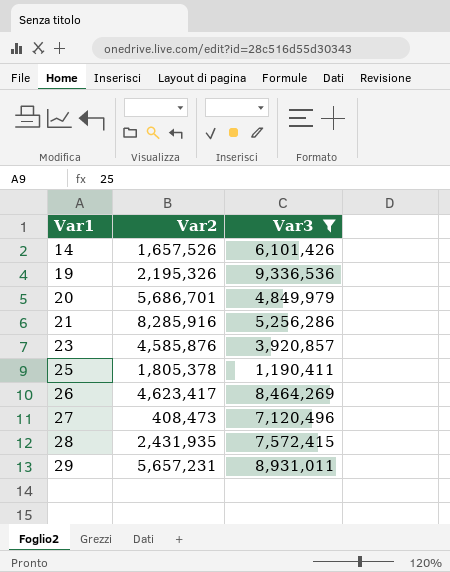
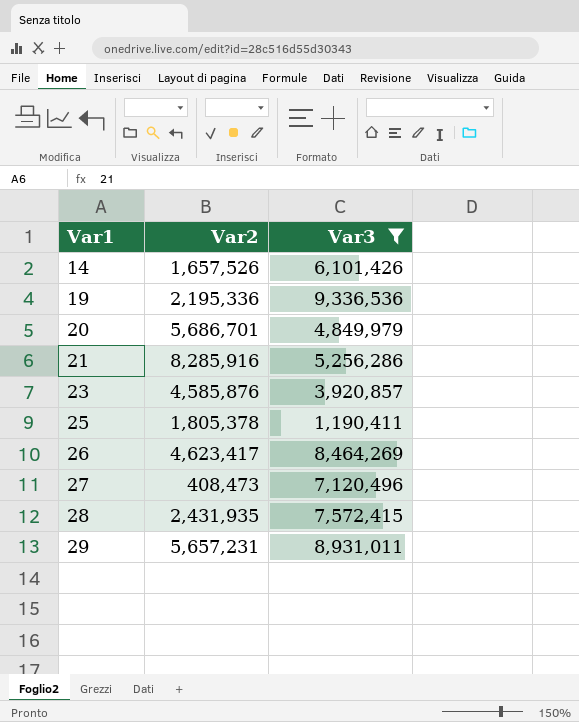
19 | Var2: 2,195,326 -> 2,195,336

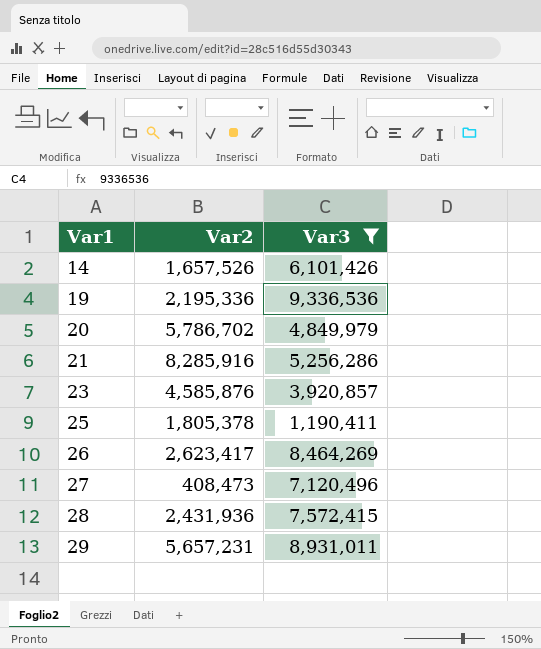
20 | Var2: 5,686,701 -> 5,786,702
26 | Var2: 4,623,417 -> 2,623,417
28 | Var2: 2,431,935 -> 2,431,936

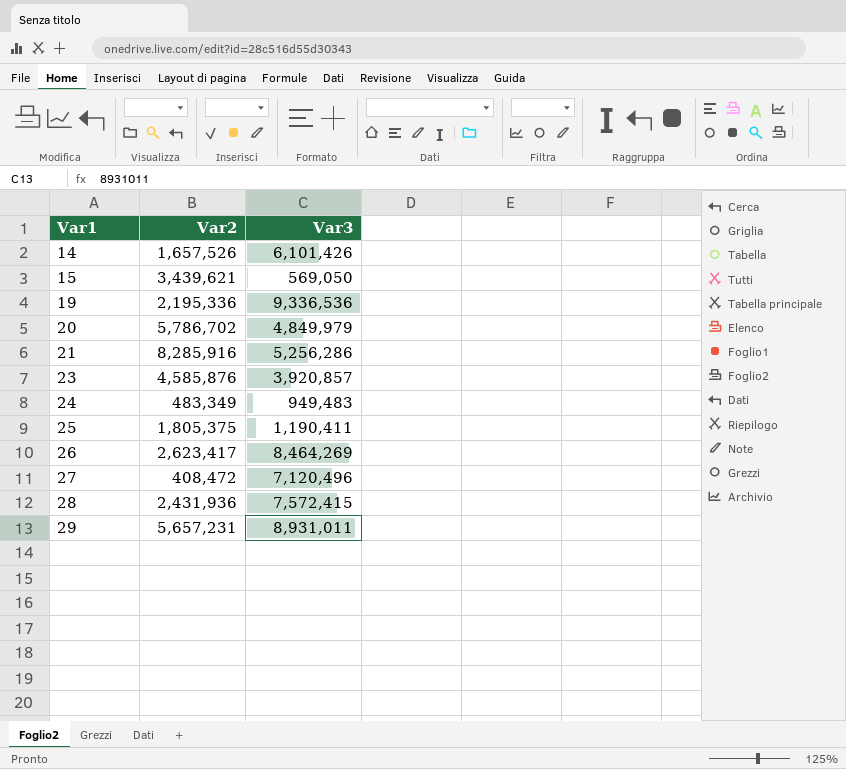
filter: Var3 >= 1,190,411 -> none
25 | Var2: 1,805,378 -> 1,805,375
27 | Var2: 408,473 -> 408,472

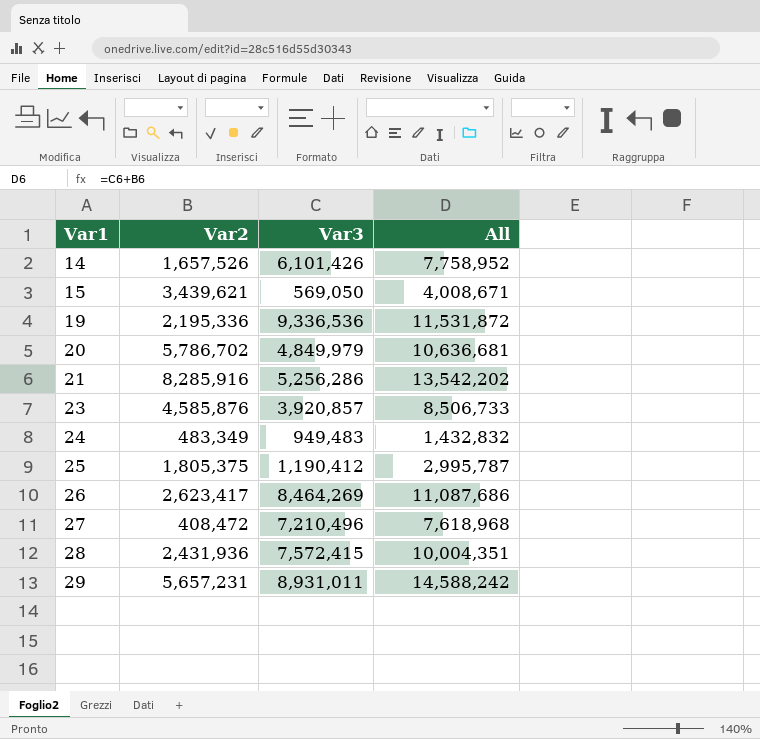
column All | formula: none -> [Var2] + [Var3]
25 | Var3: 1,190,411 -> 1,190,412
27 | Var3: 7,120,496 -> 7,210,496

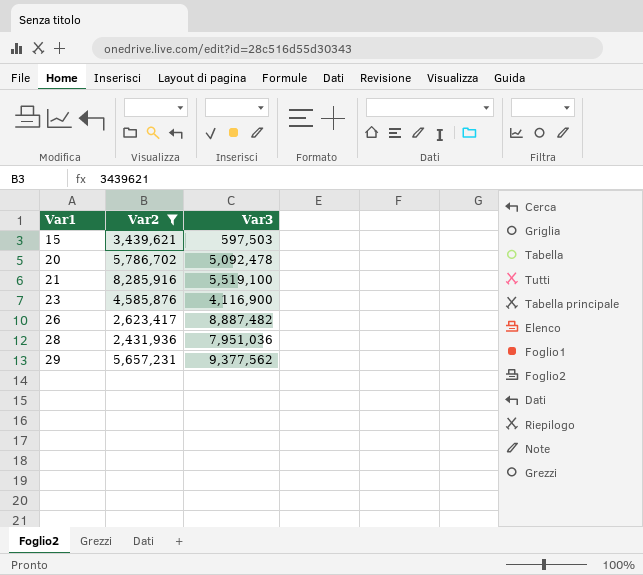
filter: none -> Var2 >= 2,431,936
column All | formula: [Var2] + [Var3] -> none
15 | Var3: 569,050 -> 597,503
20 | Var3: 4,849,979 -> 5,092,478
21 | Var3: 5,256,286 -> 5,519,100
23 | Var3: 3,920,857 -> 4,116,900
26 | Var3: 8,464,269 -> 8,887,482
28 | Var3: 7,572,415 -> 7,951,036
29 | Var3: 8,931,011 -> 9,377,562

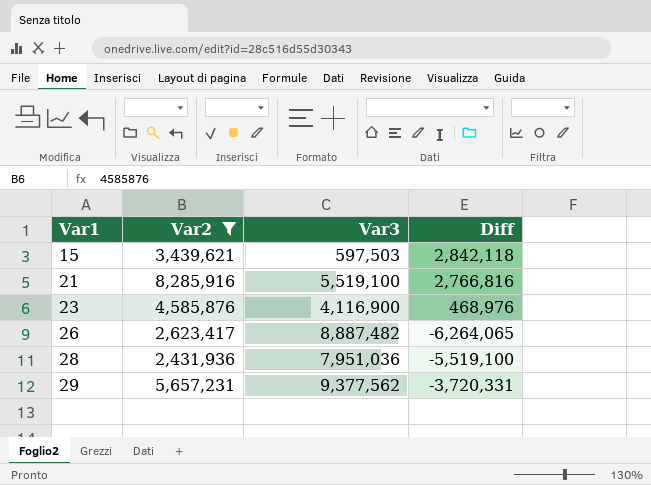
column Diff | formula: none -> [Var2] - [Var3]
row 20: 5,786,702 | 5,092,478 -> none

